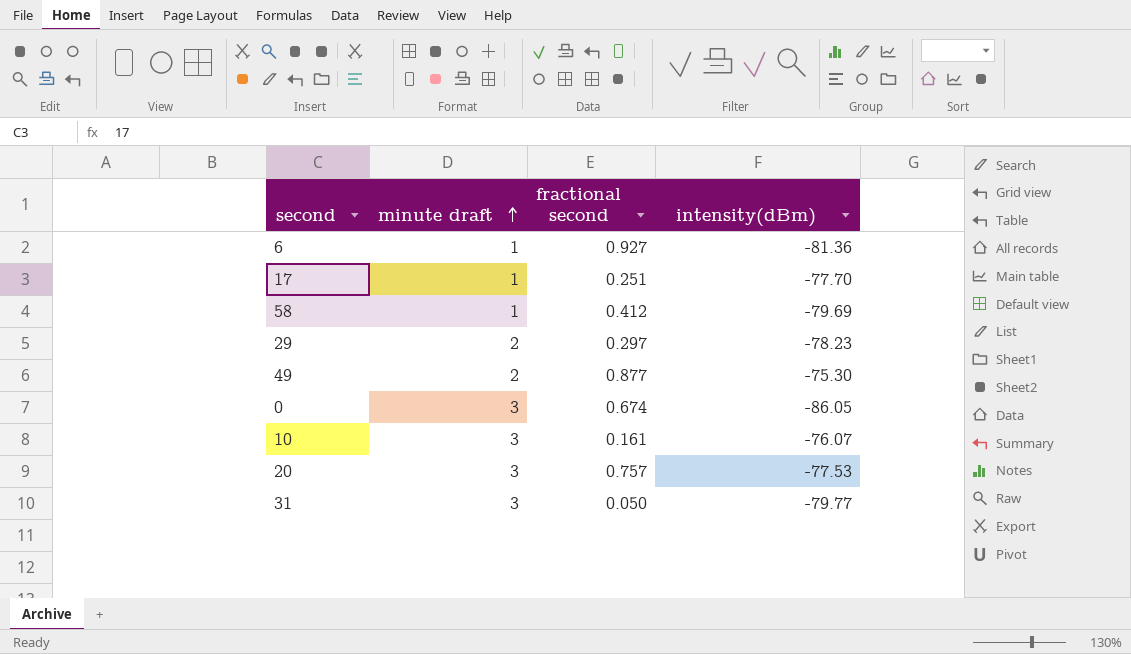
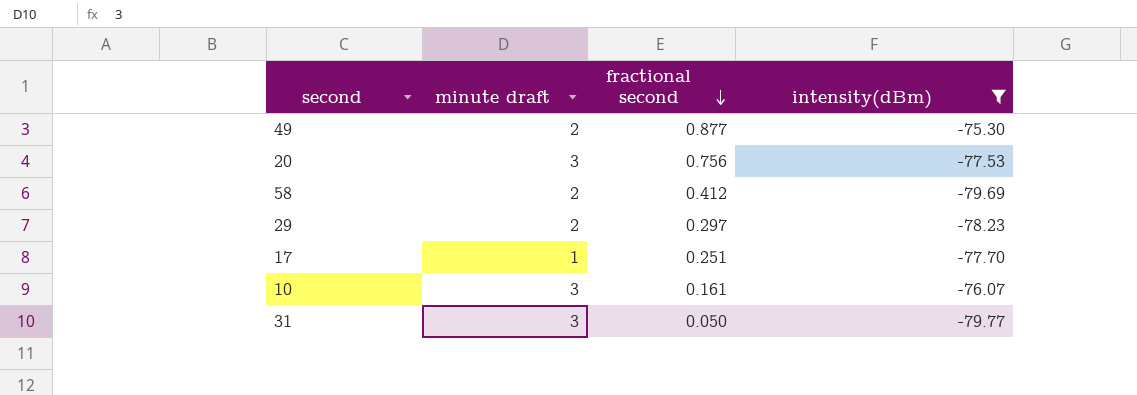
filter: none -> intensity(dBm) >= -79.77
row order: minute draft ascending -> fractional second descending
20 | fractional second: 0.757 -> 0.756
58 | minute draft: 1 -> 2

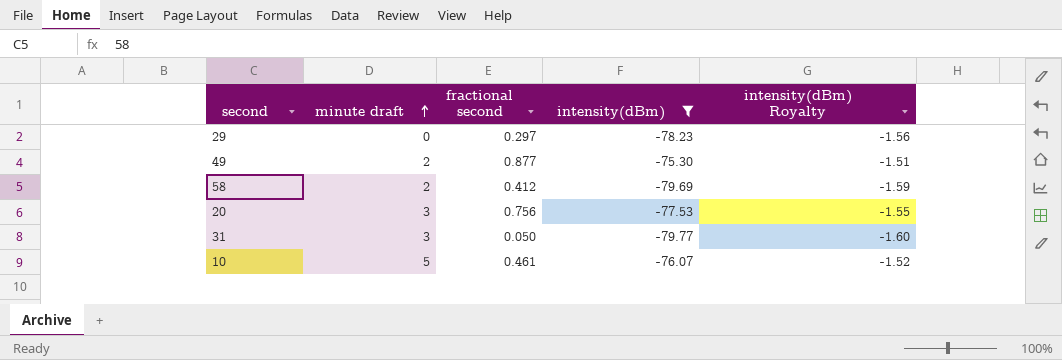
row order: fractional second descending -> minute draft ascending
column intensity(dBm) Royalty | formula: none -> [intensity(dBm)] * 0.02
row 17: 1 | 0.251 | -77.70 -> none
29 | minute draft: 2 -> 0
10 | minute draft: 3 -> 5
10 | fractional second: 0.161 -> 0.461

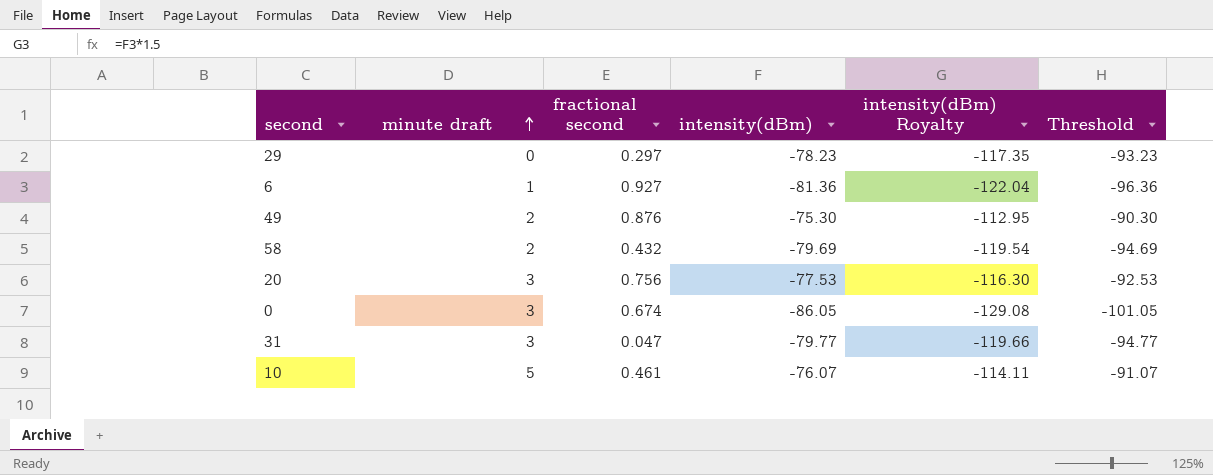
filter: intensity(dBm) >= -79.77 -> none
column intensity(dBm) Royalty | formula: [intensity(dBm)] * 0.02 -> [intensity(dBm)] * 1.5
column Threshold | formula: none -> [intensity(dBm)] - 15
49 | fractional second: 0.877 -> 0.876
58 | fractional second: 0.412 -> 0.432
31 | fractional second: 0.050 -> 0.047

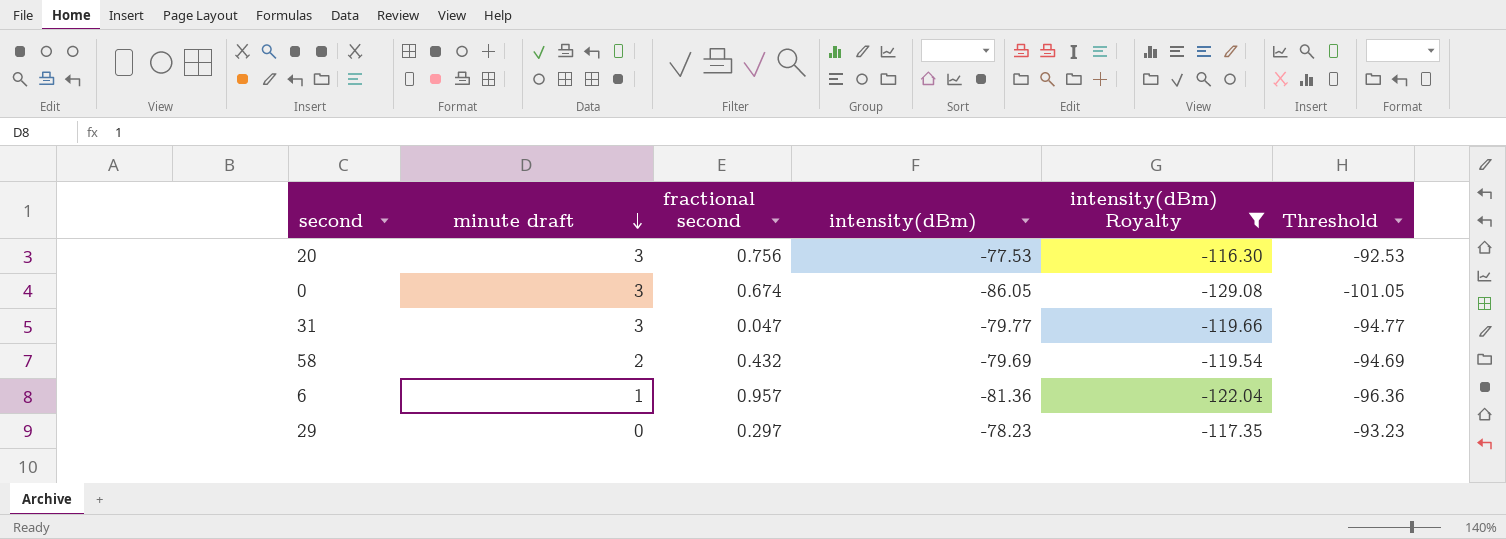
filter: none -> intensity(dBm) Royalty <= -116.30
row order: minute draft ascending -> minute draft descending
6 | fractional second: 0.927 -> 0.957

